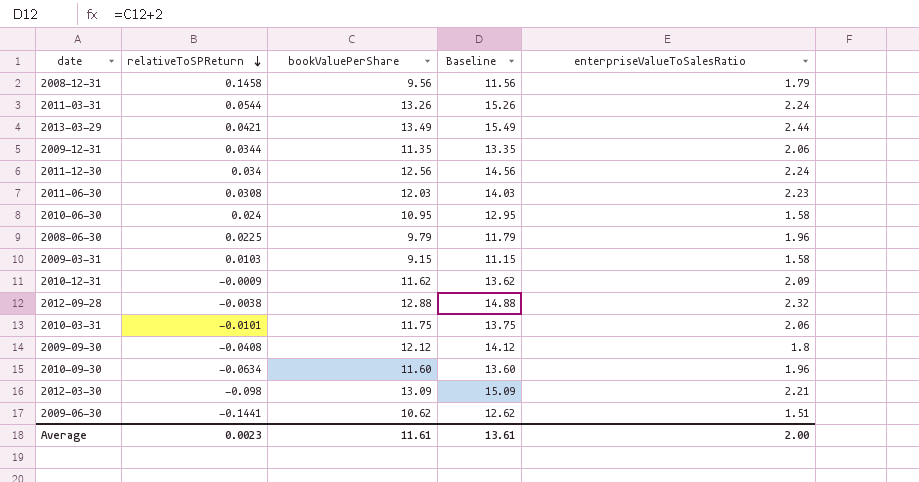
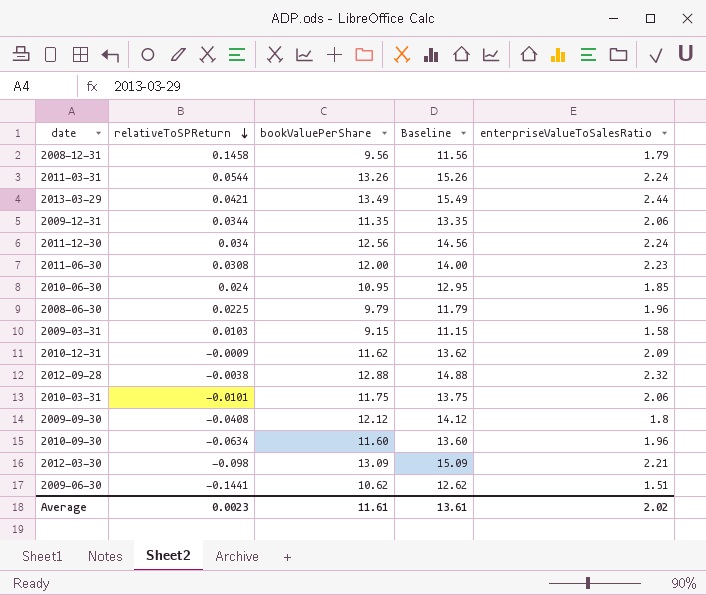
2011-06-30 | bookValuePerShare: 12.03 -> 12.00
2011-06-30 | Baseline: 14.03 -> 14.00
2010-06-30 | enterpriseValueToSalesRatio: 1.58 -> 1.85
Average | enterpriseValueToSalesRatio: 2.00 -> 2.02

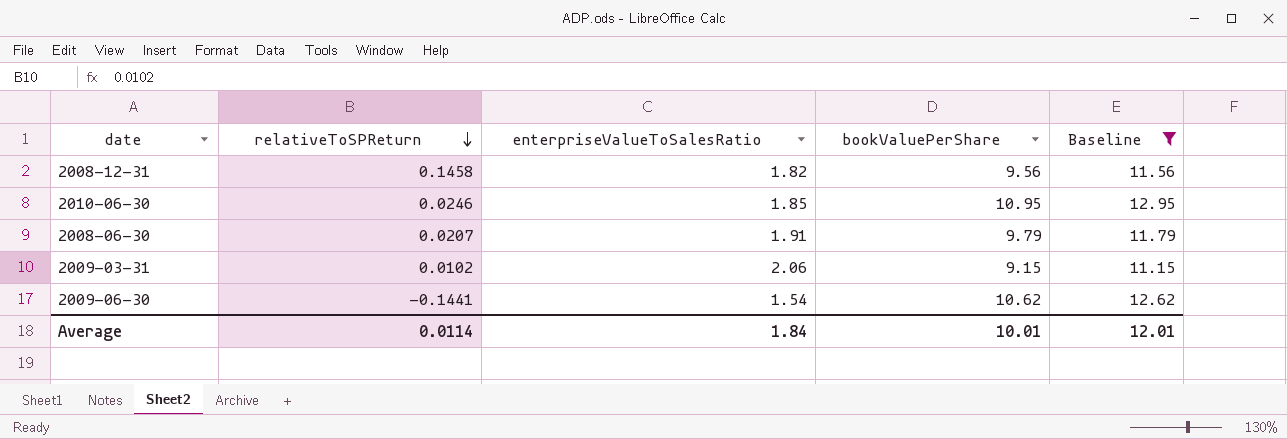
filter: none -> Baseline <= 12.95
column enterpriseValueToSalesRatio | position: 5 -> 3
2008-12-31 | enterpriseValueToSalesRatio: 1.79 -> 1.82
2010-06-30 | relativeToSPReturn: 0.024 -> 0.0246
2008-06-30 | relativeToSPReturn: 0.0225 -> 0.0207
2008-06-30 | enterpriseValueToSalesRatio: 1.96 -> 1.91
2009-03-31 | relativeToSPReturn: 0.0103 -> 0.0102
2009-03-31 | enterpriseValueToSalesRatio: 1.58 -> 2.06
2009-06-30 | enterpriseValueToSalesRatio: 1.51 -> 1.54
Average | relativeToSPReturn: 0.0023 -> 0.0114
Average | enterpriseValueToSalesRatio: 2.02 -> 1.84
Average | bookValuePerShare: 11.61 -> 10.01
Average | Baseline: 13.61 -> 12.01

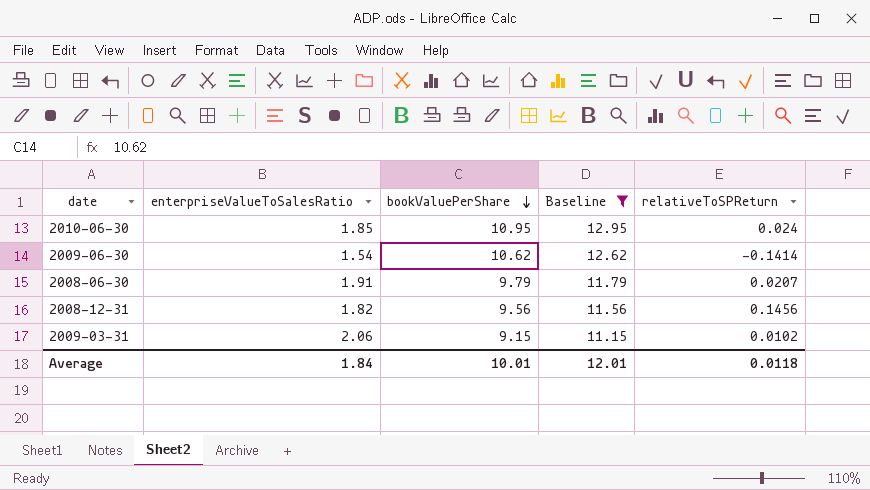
row order: relativeToSPReturn descending -> bookValuePerShare descending
column relativeToSPReturn | position: 2 -> 5
2010-06-30 | relativeToSPReturn: 0.0246 -> 0.024
2009-06-30 | relativeToSPReturn: -0.1441 -> -0.1414
2008-12-31 | relativeToSPReturn: 0.1458 -> 0.1456
Average | relativeToSPReturn: 0.0114 -> 0.0118

